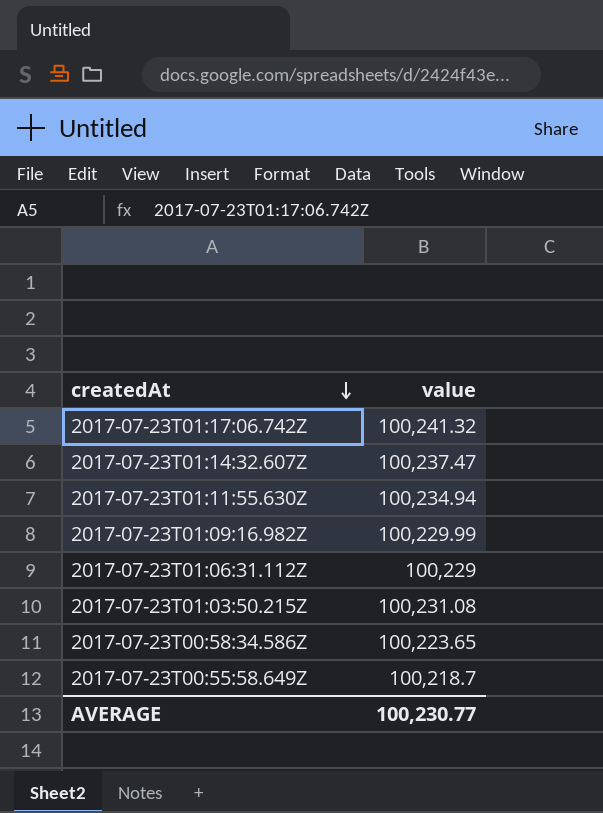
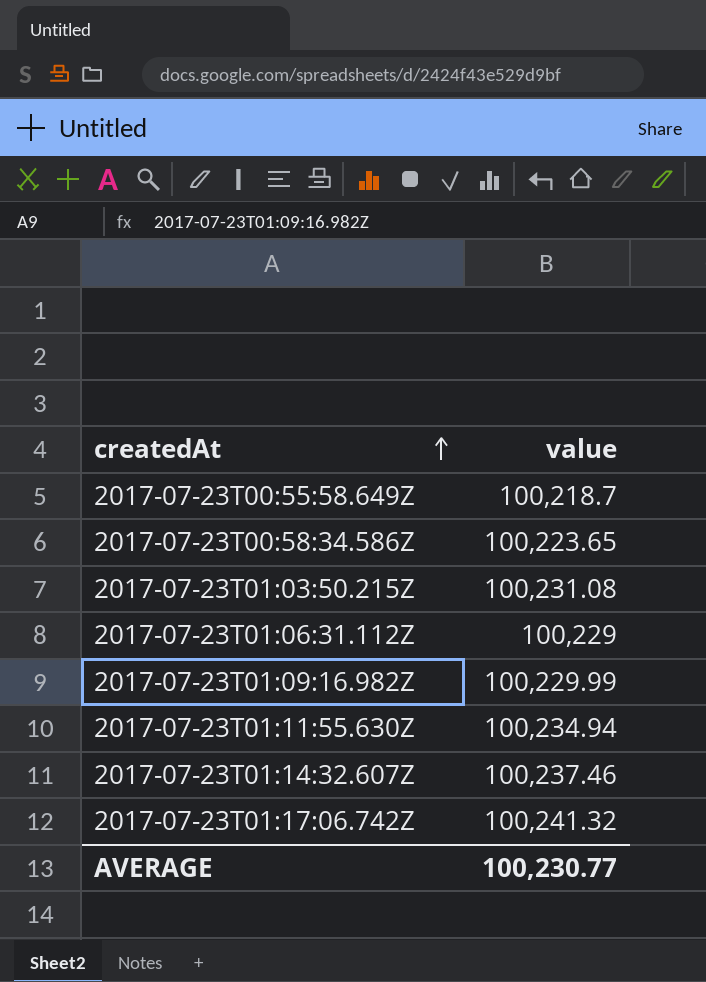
row order: createdAt descending -> createdAt ascending
2017-07-23T01:14:32.607Z | value: 100,237.47 -> 100,237.46

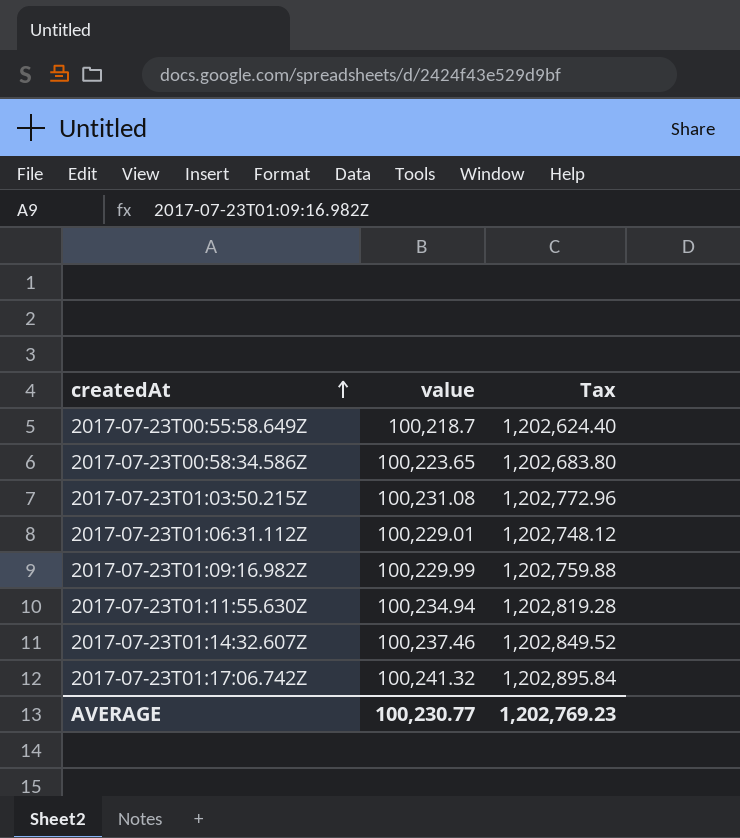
column Tax | formula: none -> [value] * 12
2017-07-23T01:06:31.112Z | value: 100,229 -> 100,229.01

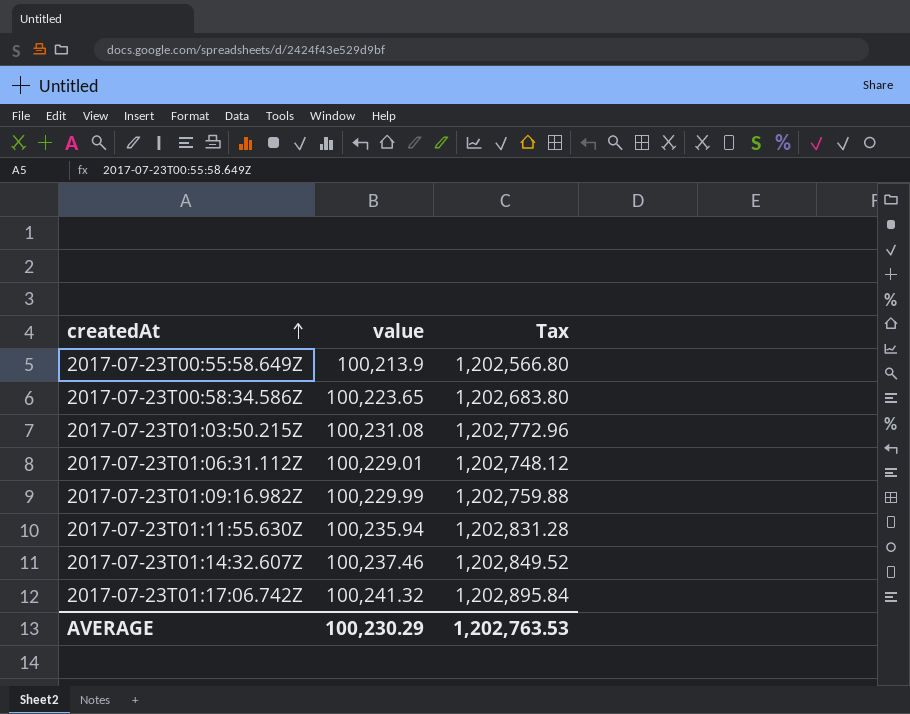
2017-07-23T00:55:58.649Z | value: 100,218.7 -> 100,213.9
2017-07-23T00:55:58.649Z | Tax: 1,202,624.40 -> 1,202,566.80
2017-07-23T01:11:55.630Z | value: 100,234.94 -> 100,235.94
2017-07-23T01:11:55.630Z | Tax: 1,202,819.28 -> 1,202,831.28
AVERAGE | value: 100,230.77 -> 100,230.29
AVERAGE | Tax: 1,202,769.23 -> 1,202,763.53

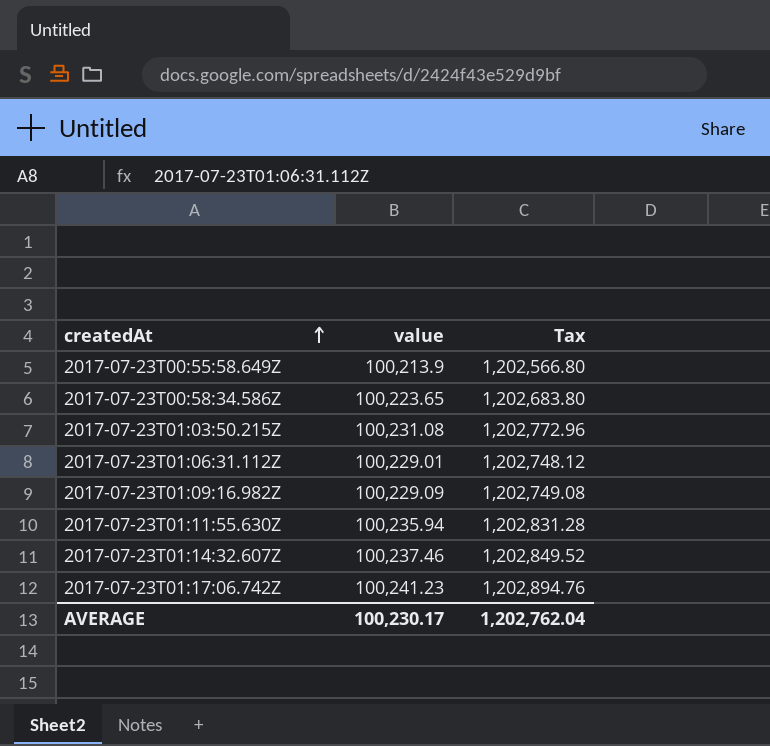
2017-07-23T01:09:16.982Z | value: 100,229.99 -> 100,229.09
2017-07-23T01:09:16.982Z | Tax: 1,202,759.88 -> 1,202,749.08
2017-07-23T01:17:06.742Z | value: 100,241.32 -> 100,241.23
2017-07-23T01:17:06.742Z | Tax: 1,202,895.84 -> 1,202,894.76
AVERAGE | value: 100,230.29 -> 100,230.17
AVERAGE | Tax: 1,202,763.53 -> 1,202,762.04

